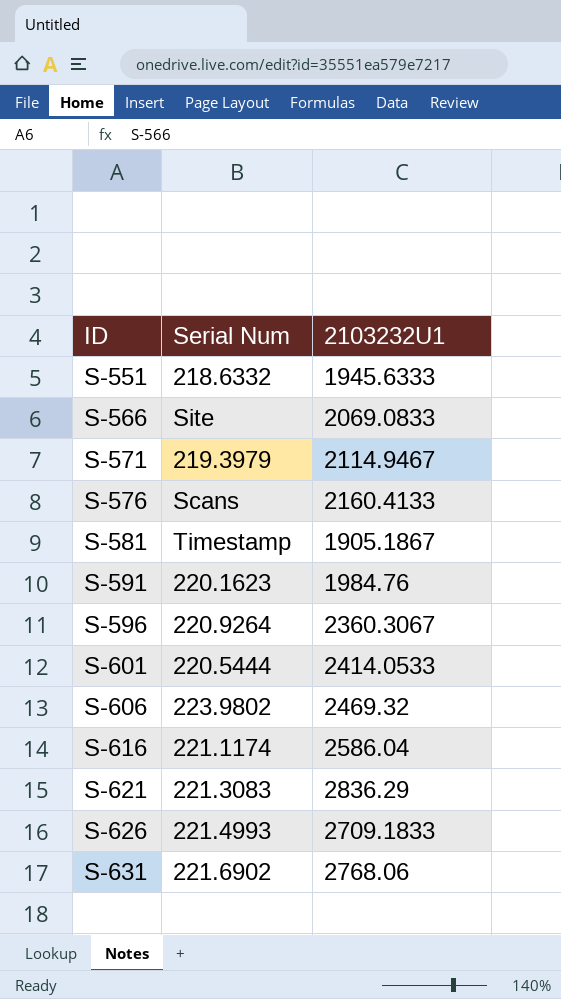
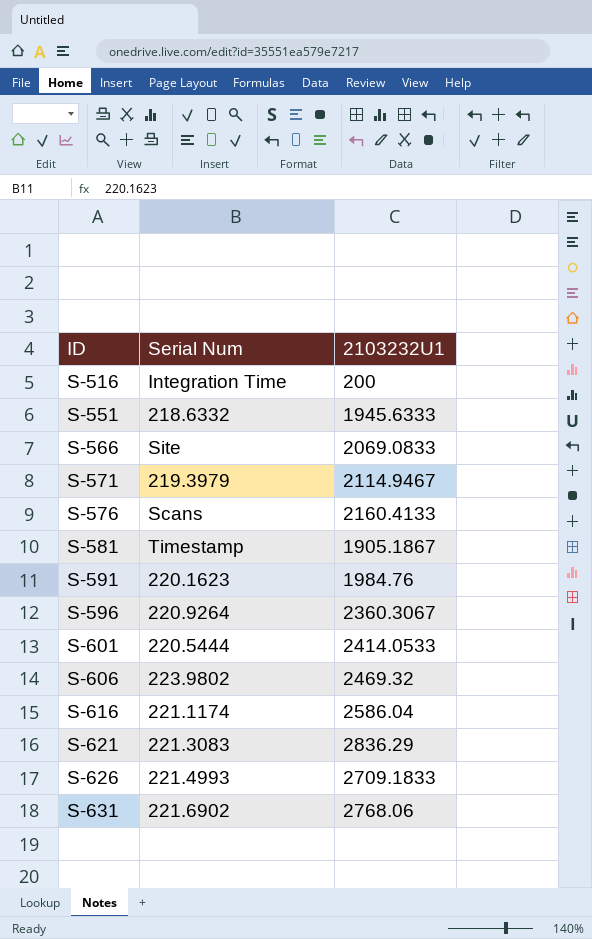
row S-516: none -> Integration Time | 200

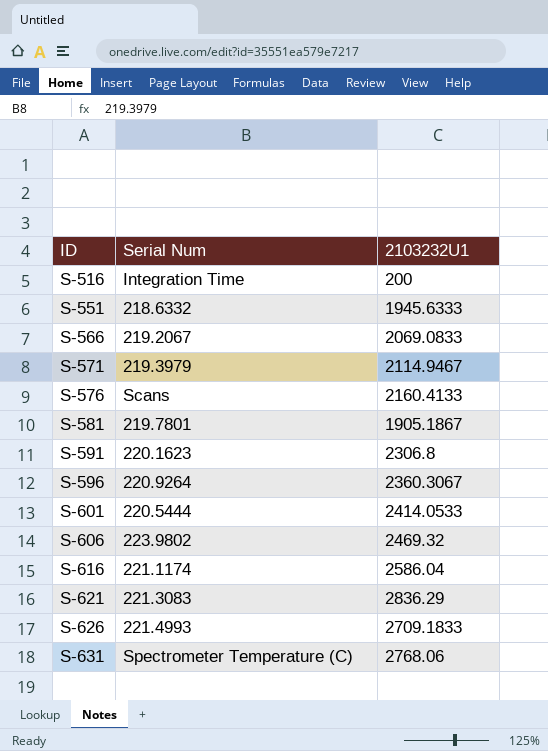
S-566 | Serial Num: Site -> 219.2067
S-581 | Serial Num: Timestamp -> 219.7801
S-591 | 2103232U1: 1984.76 -> 2306.8
S-631 | Serial Num: 221.6902 -> Spectrometer Temperature (C)

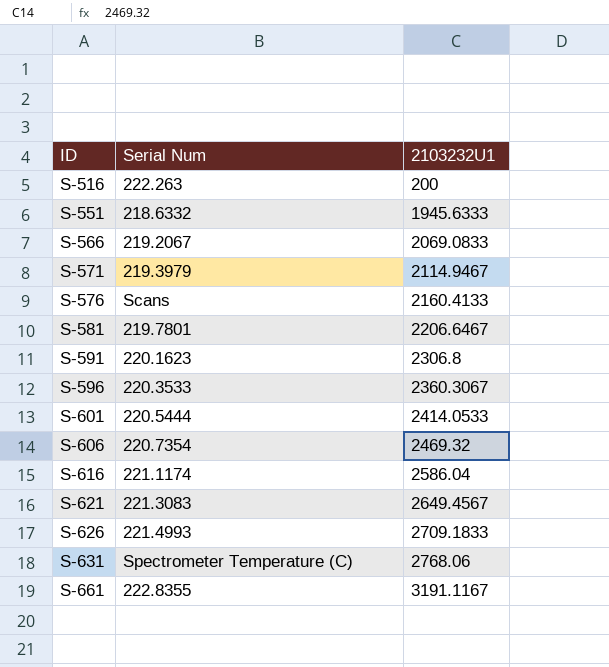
S-516 | Serial Num: Integration Time -> 222.263
S-581 | 2103232U1: 1905.1867 -> 2206.6467
S-596 | Serial Num: 220.9264 -> 220.3533
S-606 | Serial Num: 223.9802 -> 220.7354
S-621 | 2103232U1: 2836.29 -> 2649.4567
row S-661: none -> 222.8355 | 3191.1167

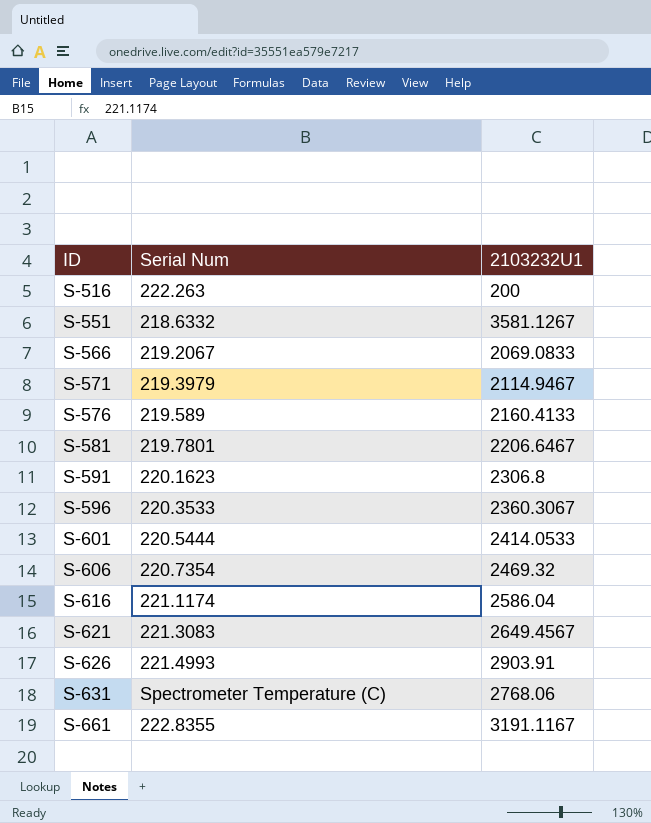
S-551 | 2103232U1: 1945.6333 -> 3581.1267
S-576 | Serial Num: Scans -> 219.589
S-626 | 2103232U1: 2709.1833 -> 2903.91

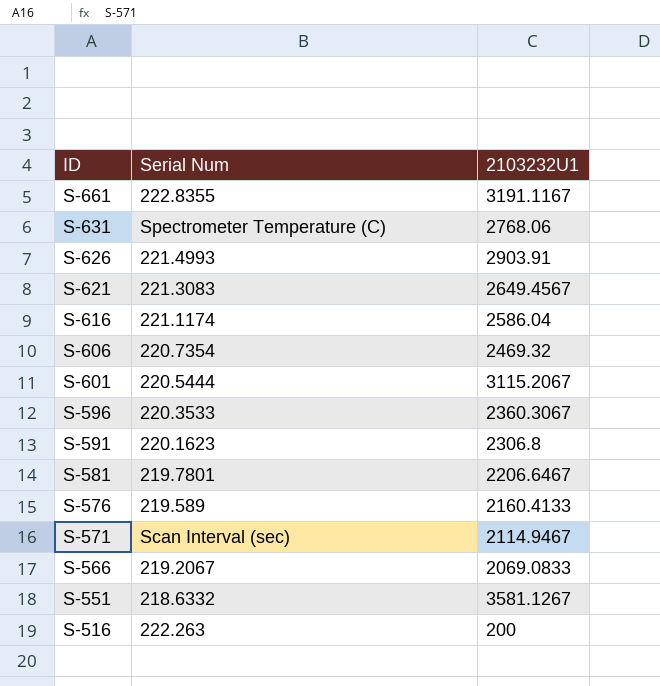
row order: ID ascending -> ID descending
S-601 | 2103232U1: 2414.0533 -> 3115.2067
S-571 | Serial Num: 219.3979 -> Scan Interval (sec)

